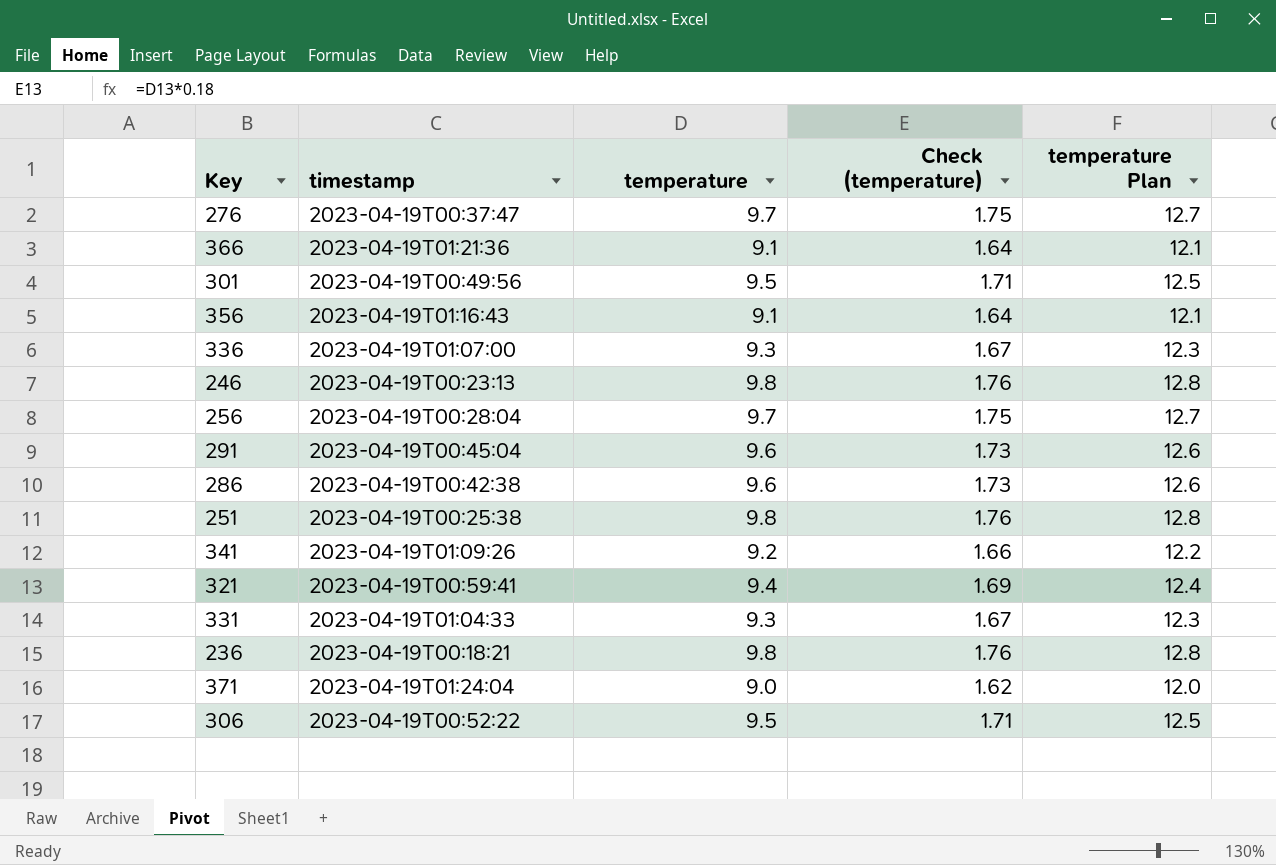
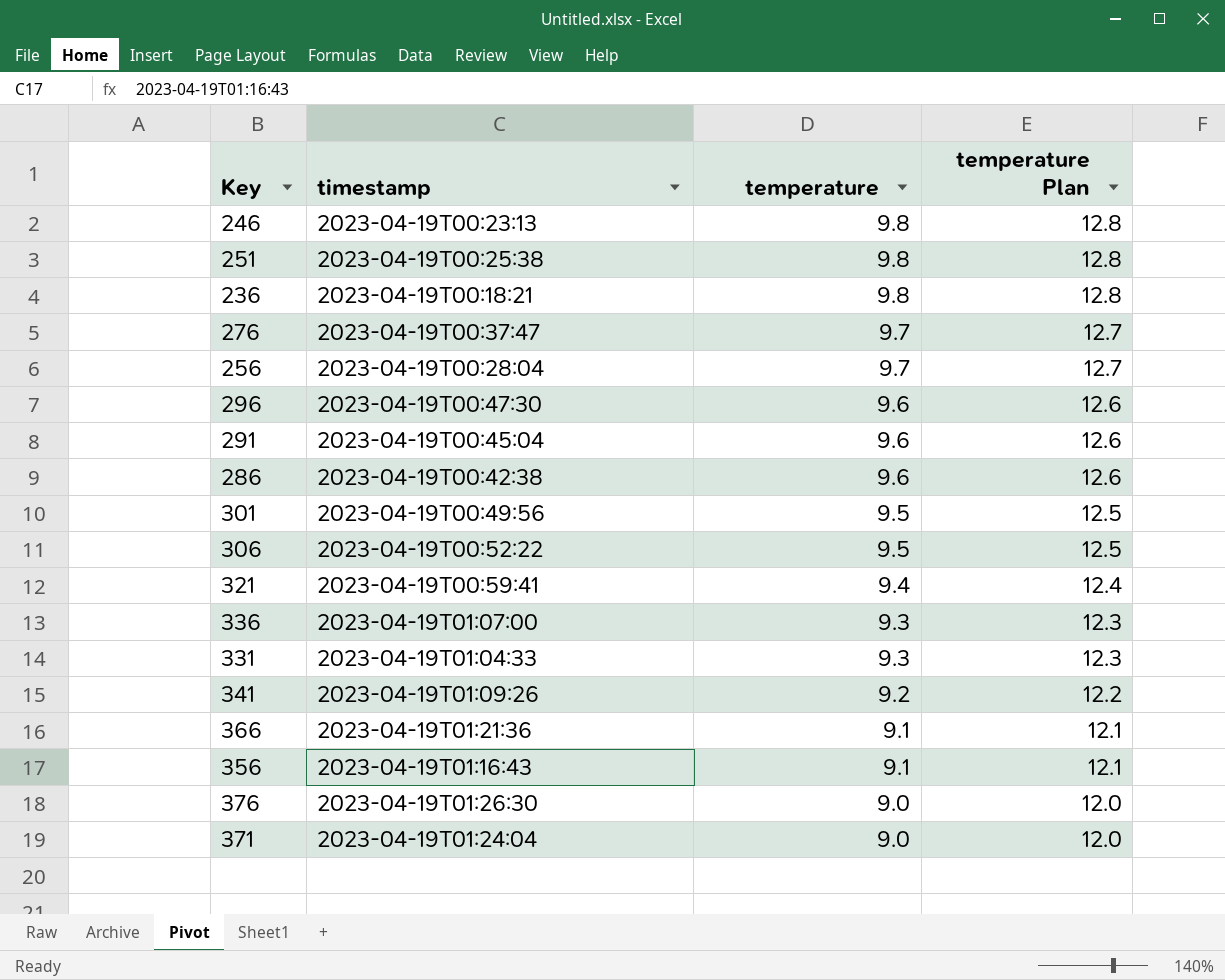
row order: none -> temperature descending
column Check (temperature) | formula: [temperature] * 0.18 -> none
row 296: none -> 2023-04-19T00:47:30 | 9.6 | 12.6
row 376: none -> 2023-04-19T01:26:30 | 9.0 | 12.0

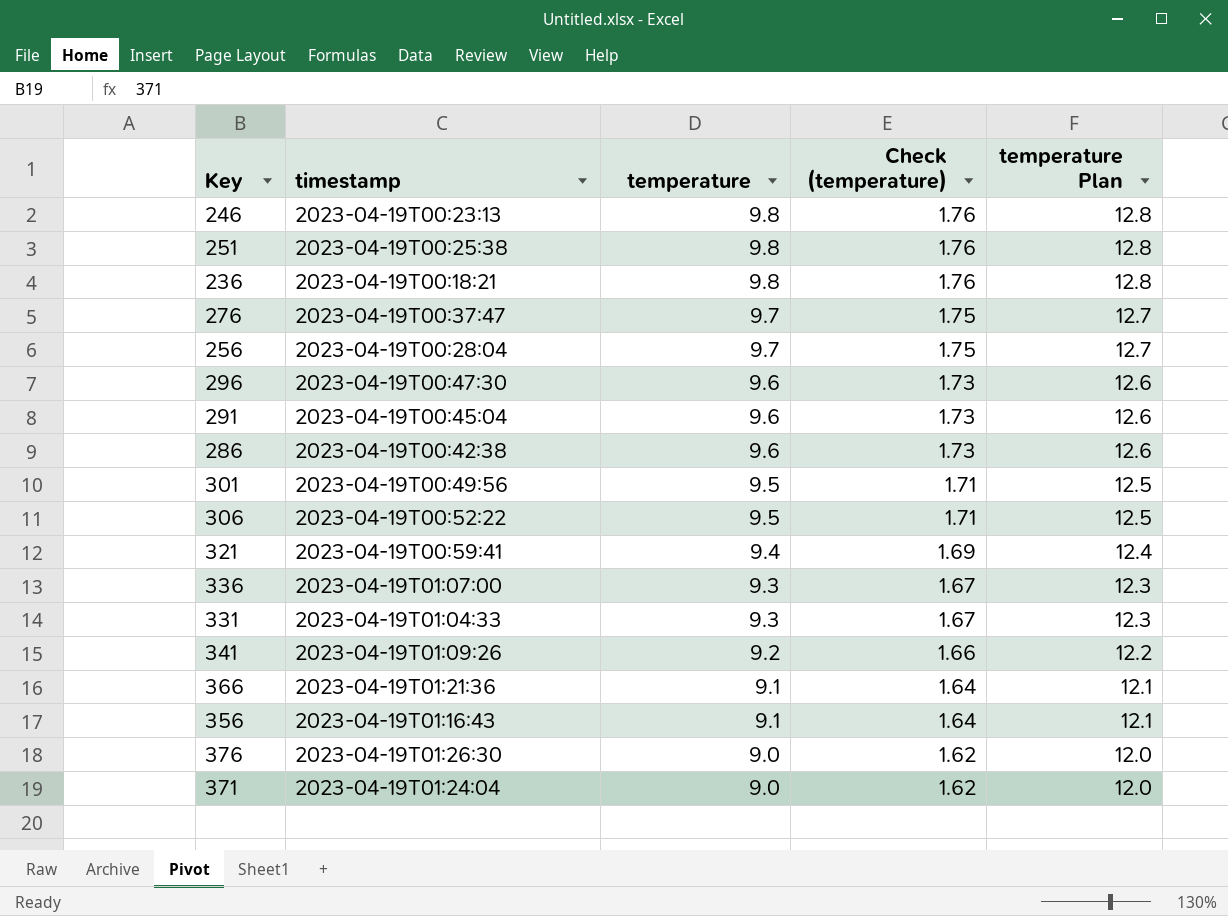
column Check (temperature) | formula: none -> [temperature] * 0.18

